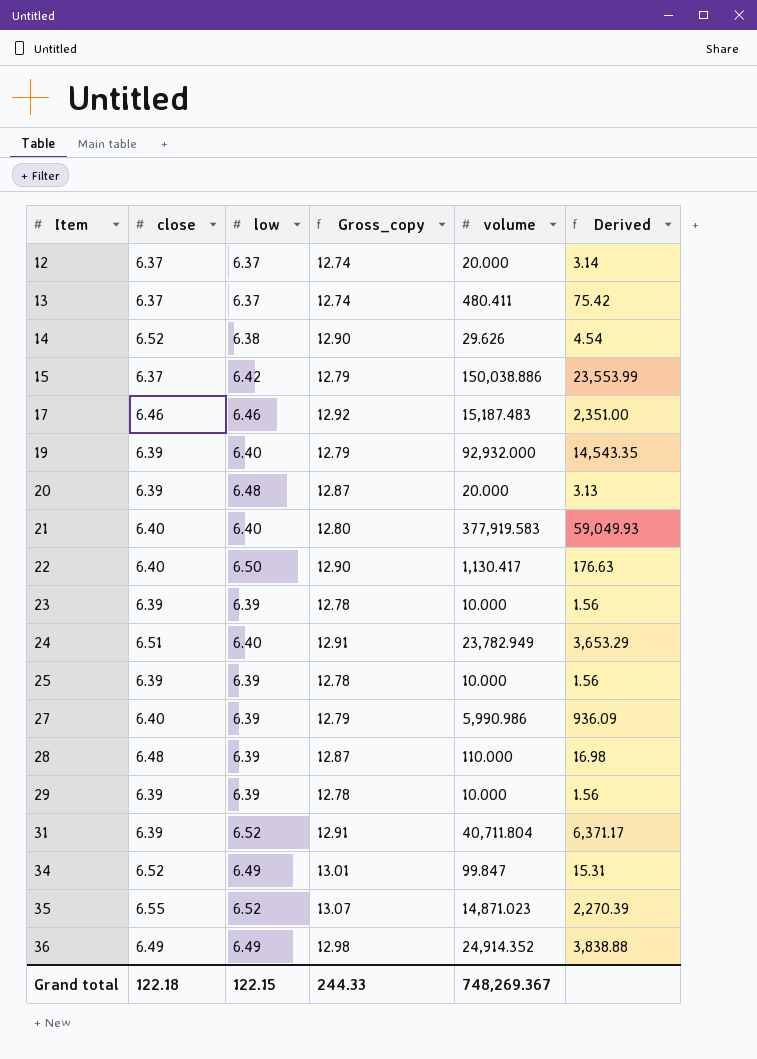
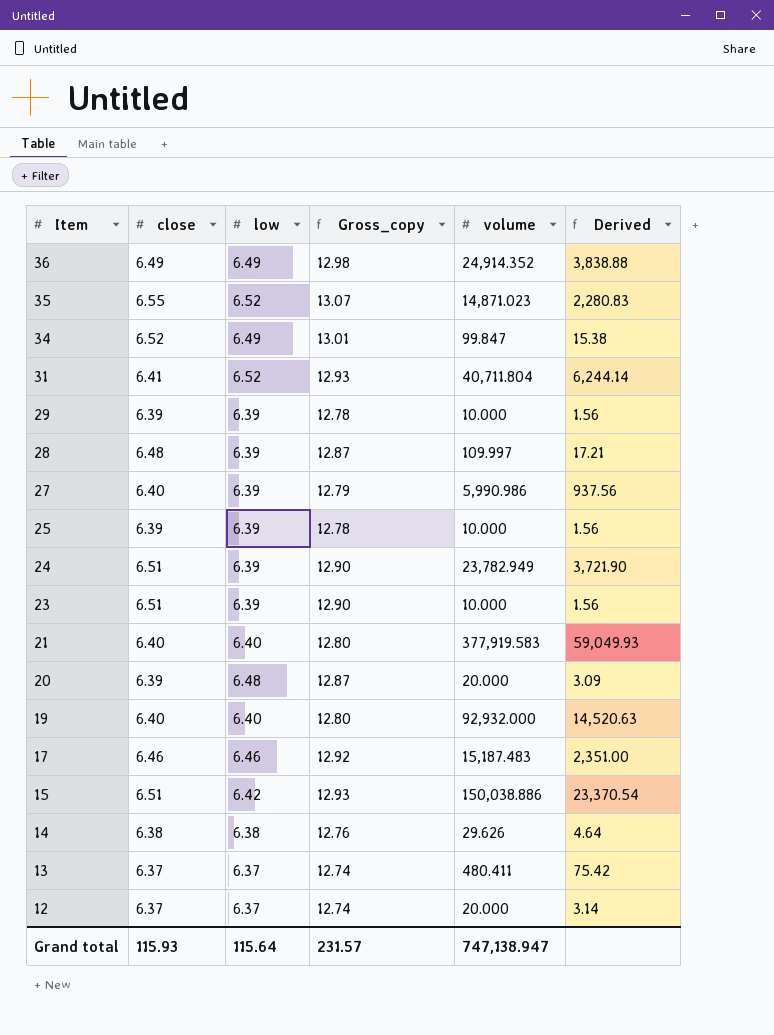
row order: Item ascending -> Item descending
column Derived | formula: [volume] / [close] -> [volume] / [low]
row 22: 6.40 | 6.50 | 12.90 | 1,130.417 | 176.63 -> none
31 | close: 6.39 -> 6.41
31 | Gross_copy: 12.91 -> 12.93
28 | volume: 110.000 -> 109.997
24 | low: 6.40 -> 6.39
24 | Gross_copy: 12.91 -> 12.90
23 | close: 6.39 -> 6.51
23 | Gross_copy: 12.78 -> 12.90
19 | close: 6.39 -> 6.40
19 | Gross_copy: 12.79 -> 12.80
15 | close: 6.37 -> 6.51
15 | Gross_copy: 12.79 -> 12.93
14 | close: 6.52 -> 6.38
14 | Gross_copy: 12.90 -> 12.76
Grand total | close: 122.18 -> 115.93
Grand total | low: 122.15 -> 115.64
Grand total | Gross_copy: 244.33 -> 231.57
Grand total | volume: 748,269.367 -> 747,138.947

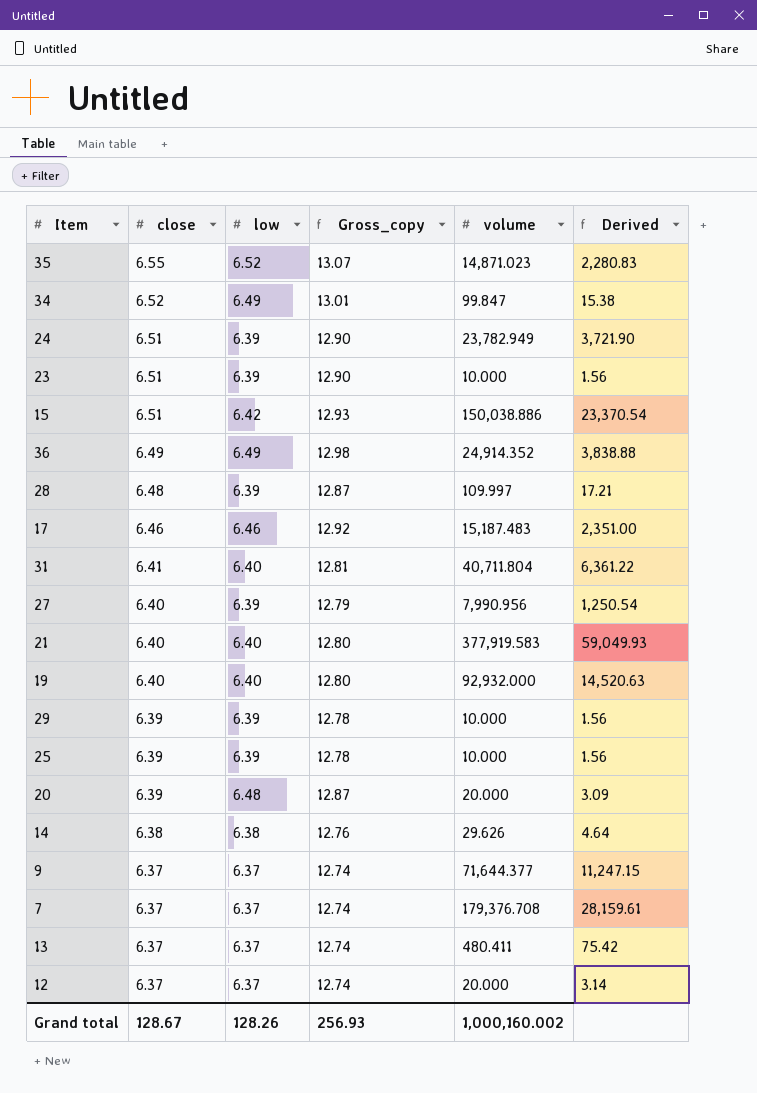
row order: Item descending -> close descending
31 | low: 6.52 -> 6.40
31 | Gross_copy: 12.93 -> 12.81
31 | Derived: 6,244.14 -> 6,361.22
27 | volume: 5,990.986 -> 7,990.956
27 | Derived: 937.56 -> 1,250.54
row 9: none -> 6.37 | 6.37 | 12.74 | 71,644.377 | 11,247.15
row 7: none -> 6.37 | 6.37 | 12.74 | 179,376.708 | 28,159.61
Grand total | close: 115.93 -> 128.67
Grand total | low: 115.64 -> 128.26
Grand total | Gross_copy: 231.57 -> 256.93
Grand total | volume: 747,138.947 -> 1,000,160.002

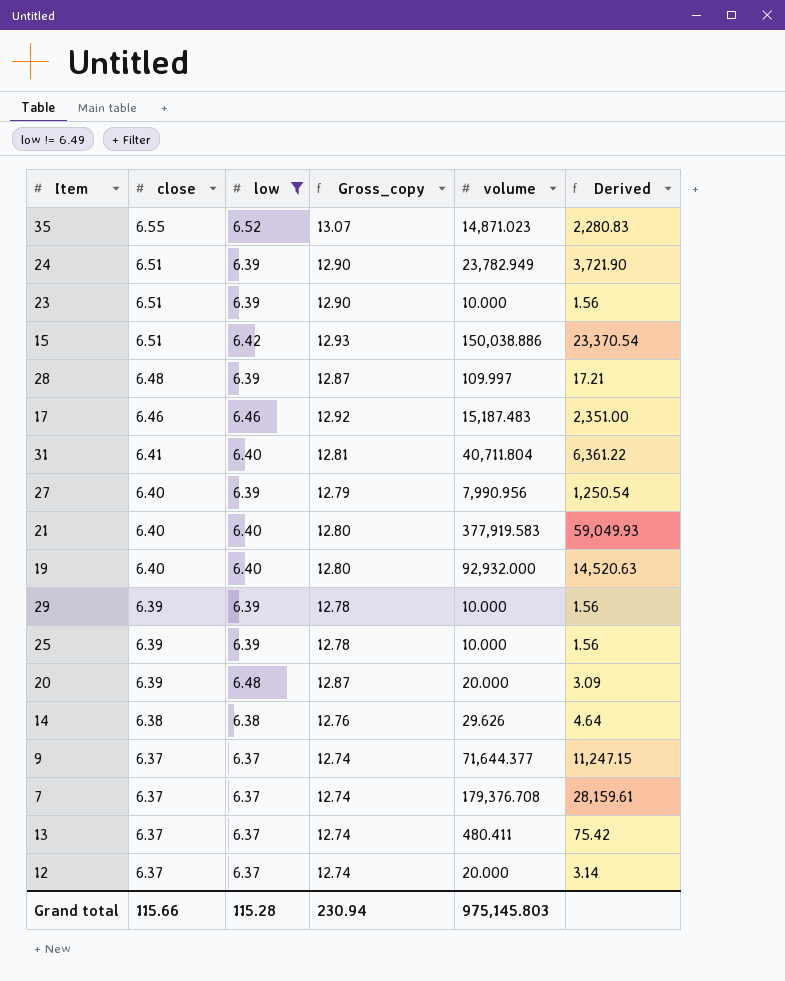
filter: none -> low != 6.49
Grand total | close: 128.67 -> 115.66
Grand total | low: 128.26 -> 115.28
Grand total | Gross_copy: 256.93 -> 230.94
Grand total | volume: 1,000,160.002 -> 975,145.803

